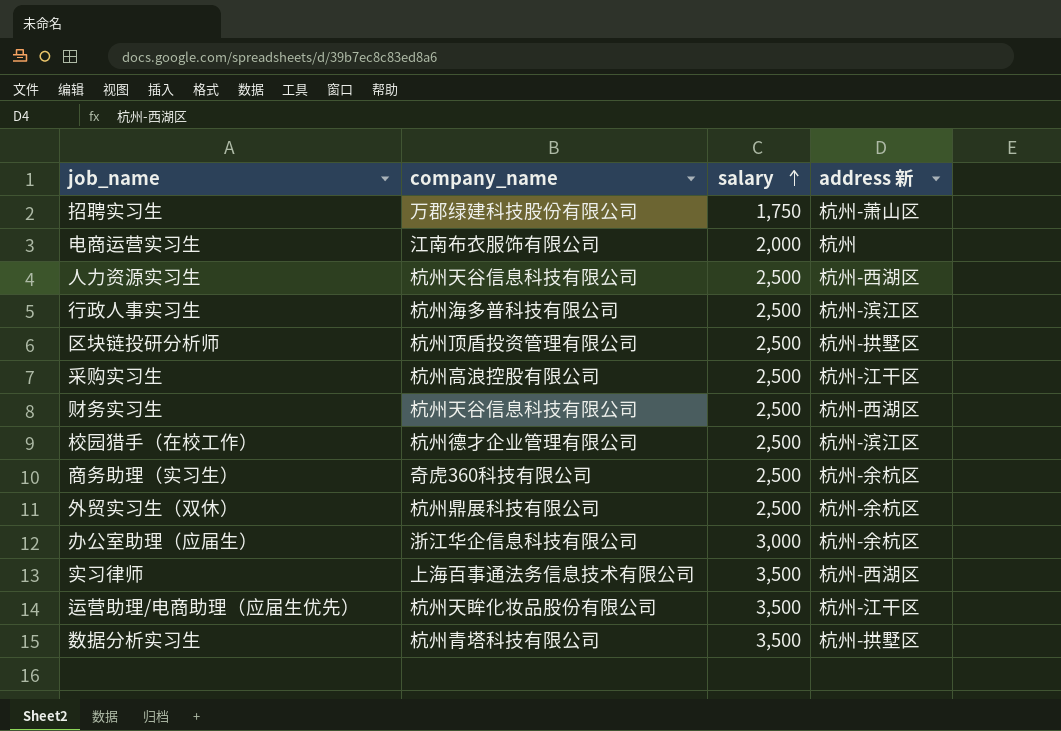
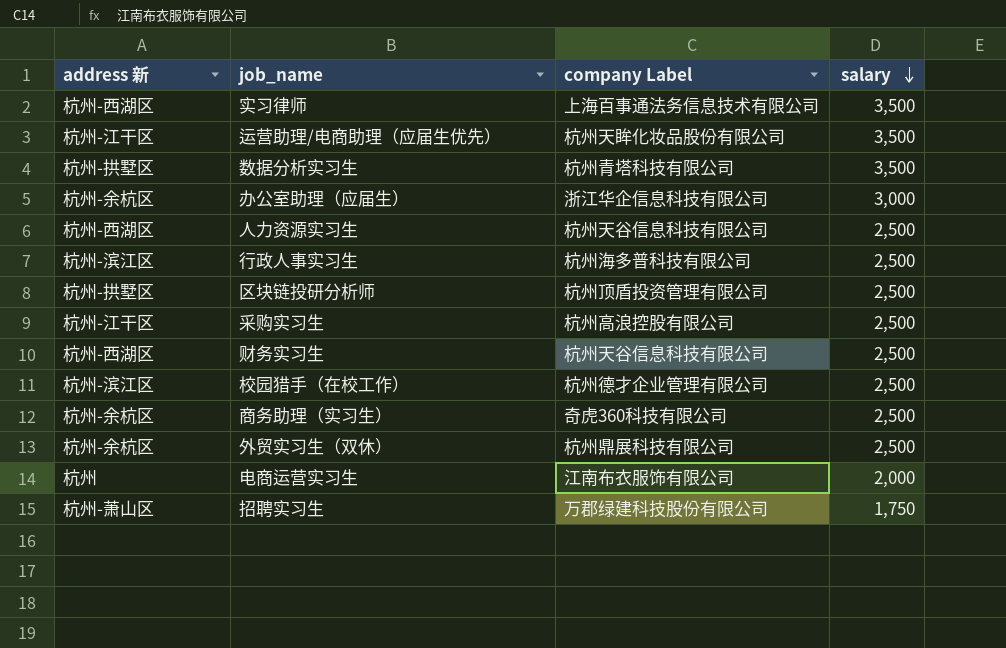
row order: salary ascending -> salary descending
column address 新 | position: 4 -> 1
column name: company_name -> company Label

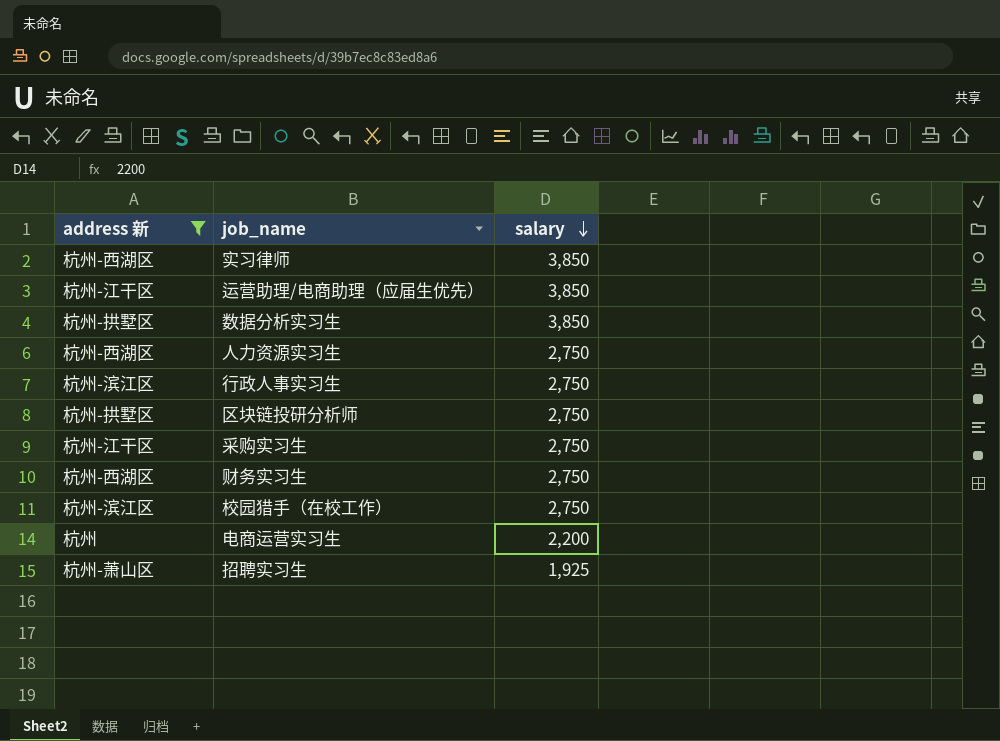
filter: none -> address 新 != 杭州-余杭区
column company Label | position: 3 -> none
实习律师 | salary: 3,500 -> 3,850
运营助理/电商助理（应届生优先） | salary: 3,500 -> 3,850
数据分析实习生 | salary: 3,500 -> 3,850
人力资源实习生 | salary: 2,500 -> 2,750
行政人事实习生 | salary: 2,500 -> 2,750
区块链投研分析师 | salary: 2,500 -> 2,750
采购实习生 | salary: 2,500 -> 2,750
财务实习生 | salary: 2,500 -> 2,750
校园猎手（在校工作） | salary: 2,500 -> 2,750
电商运营实习生 | salary: 2,000 -> 2,200
招聘实习生 | salary: 1,750 -> 1,925

